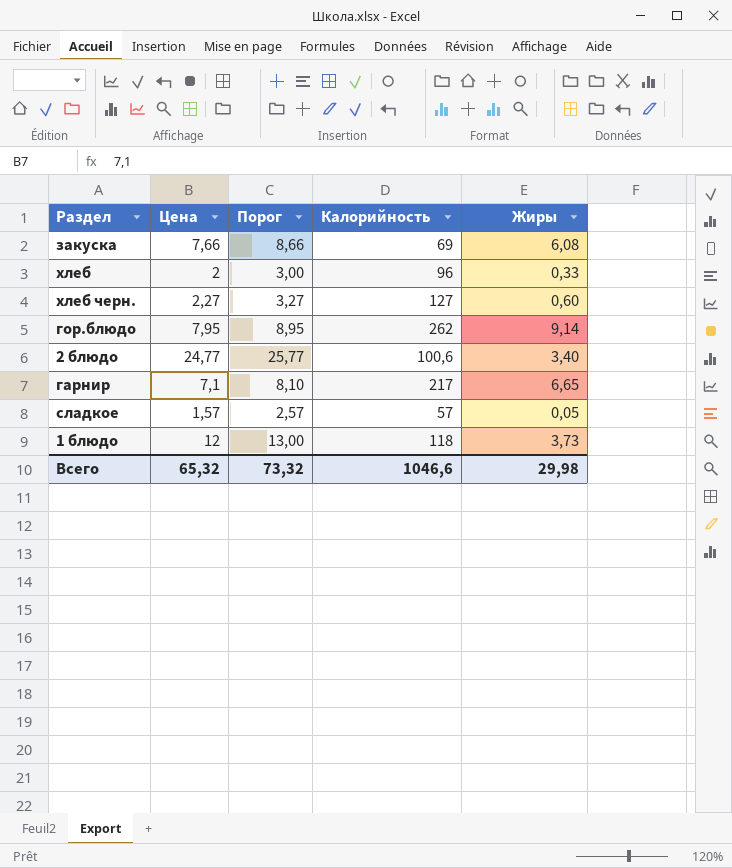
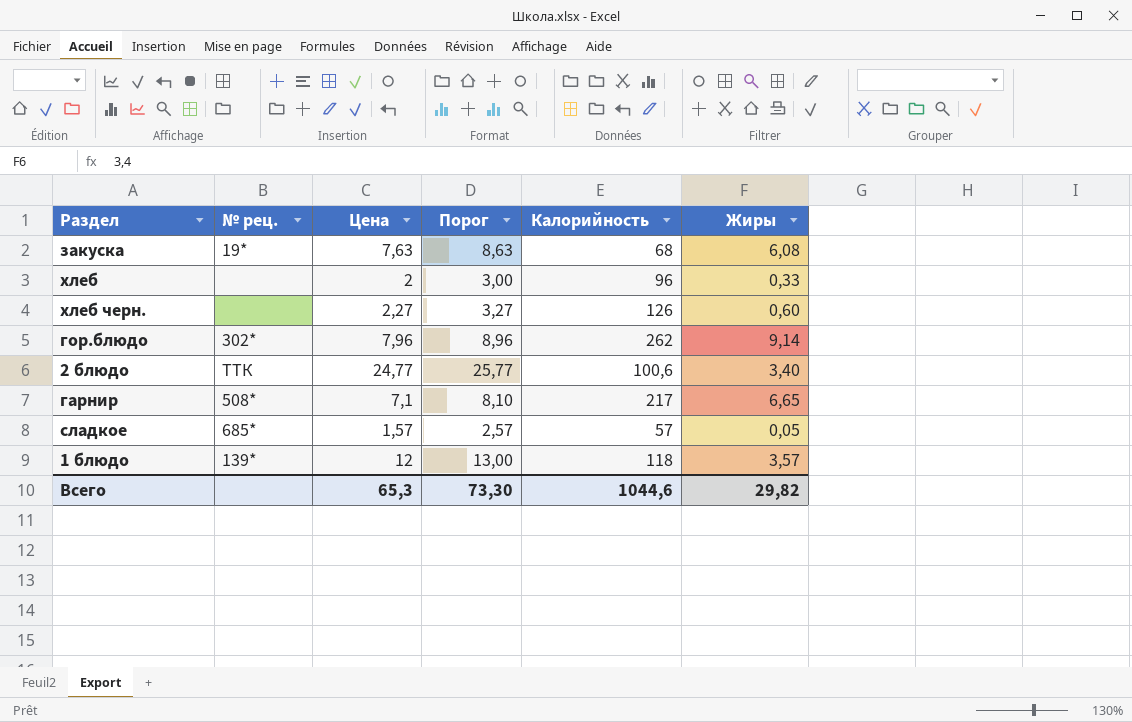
column № рец. | position: none -> 2
закуска | Цена: 7,66 -> 7,63
закуска | Порог: 8,66 -> 8,63
закуска | Калорийность: 69 -> 68
хлеб черн. | Калорийность: 127 -> 126
гор.блюдо | Цена: 7,95 -> 7,96
гор.блюдо | Порог: 8,95 -> 8,96
1 блюдо | Жиры: 3,73 -> 3,57
Всего | Цена: 65,32 -> 65,3
Всего | Порог: 73,32 -> 73,30
Всего | Калорийность: 1046,6 -> 1044,6
Всего | Жиры: 29,98 -> 29,82

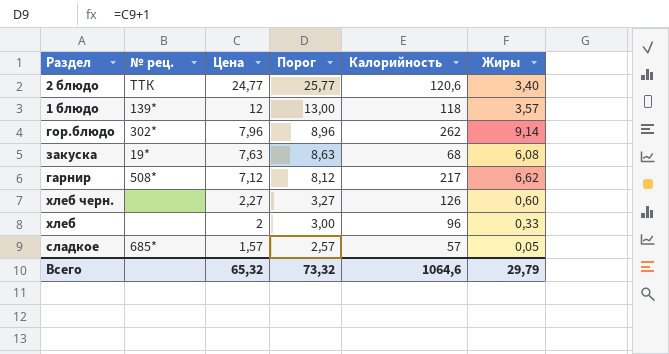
row order: none -> Цена descending
2 блюдо | Калорийность: 100,6 -> 120,6
гарнир | Цена: 7,1 -> 7,12
гарнир | Порог: 8,10 -> 8,12
гарнир | Жиры: 6,65 -> 6,62
Всего | Цена: 65,3 -> 65,32
Всего | Порог: 73,30 -> 73,32
Всего | Калорийность: 1044,6 -> 1064,6
Всего | Жиры: 29,82 -> 29,79

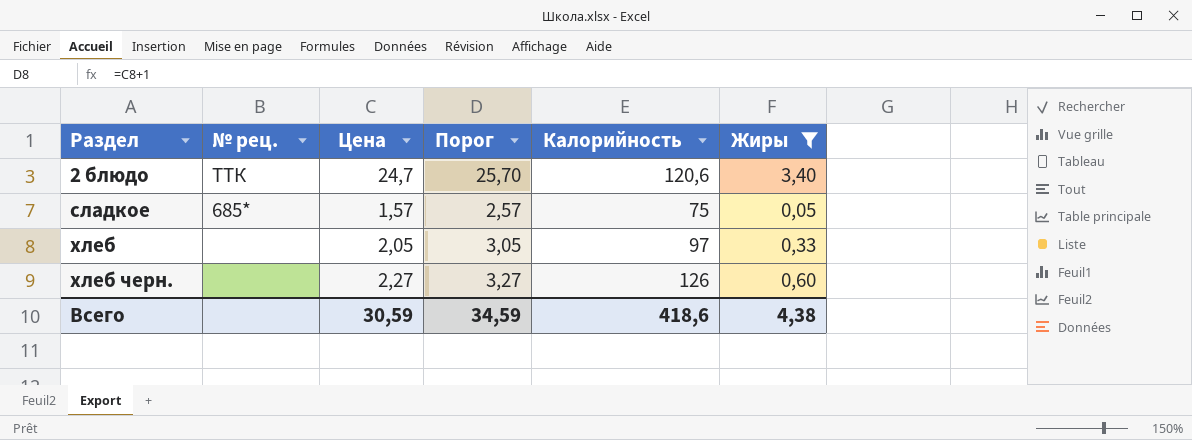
filter: none -> Жиры <= 3,40
row order: Цена descending -> Раздел ascending
2 блюдо | Цена: 24,77 -> 24,7
2 блюдо | Порог: 25,77 -> 25,70
сладкое | Калорийность: 57 -> 75
хлеб | Цена: 2 -> 2,05
хлеб | Порог: 3,00 -> 3,05
хлеб | Калорийность: 96 -> 97
Всего | Цена: 65,32 -> 30,59
Всего | Порог: 73,32 -> 34,59
Всего | Калорийность: 1064,6 -> 418,6
Всего | Жиры: 29,79 -> 4,38

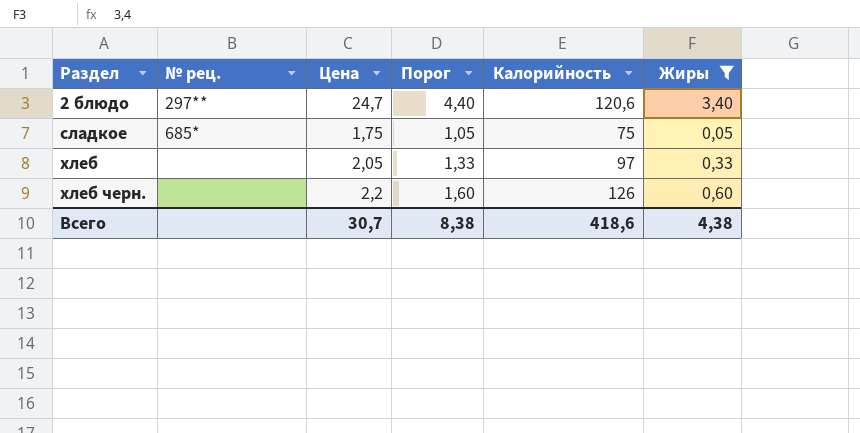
column Порог | formula: [Цена] + 1 -> [Жиры] + 1
2 блюдо | № рец.: ТТК -> 297**
сладкое | Цена: 1,57 -> 1,75
хлеб черн. | Цена: 2,27 -> 2,2
Всего | Цена: 30,59 -> 30,7
Всего | Порог: 34,59 -> 8,38

